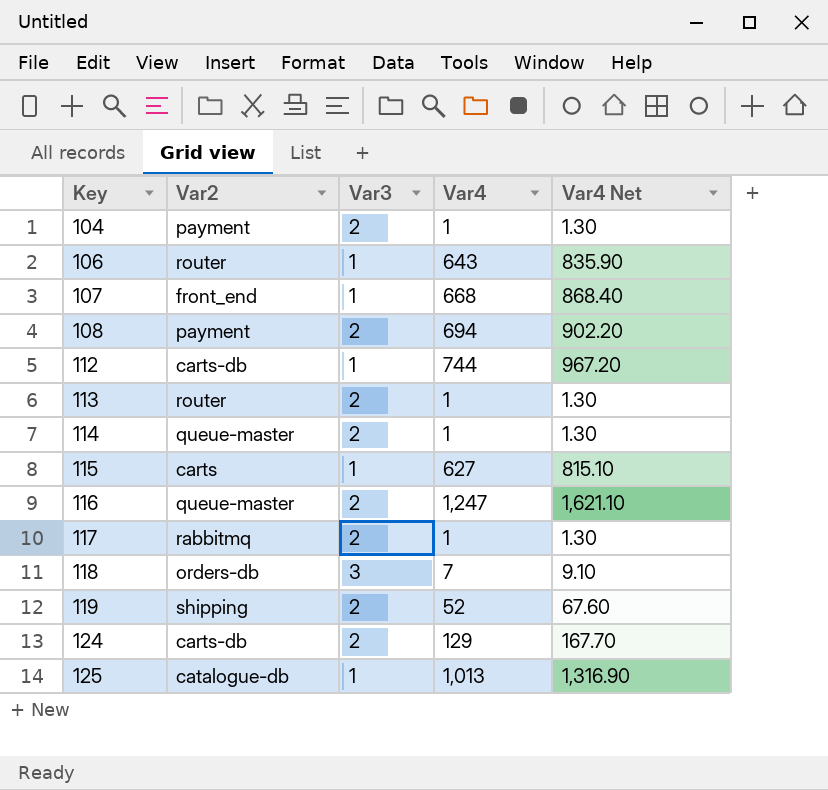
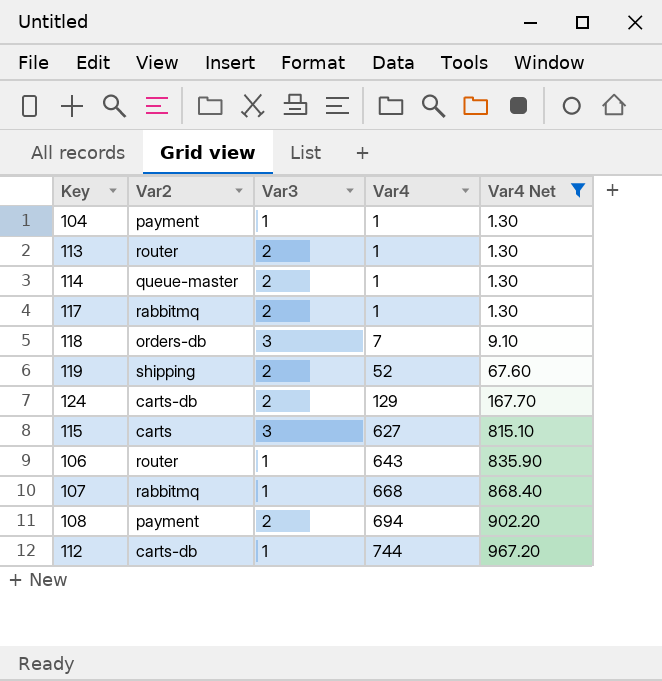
filter: none -> Var4 Net <= 967.20
row order: Key ascending -> Var4 ascending
104 | Var3: 2 -> 1
115 | Var3: 1 -> 3
107 | Var2: front_end -> rabbitmq

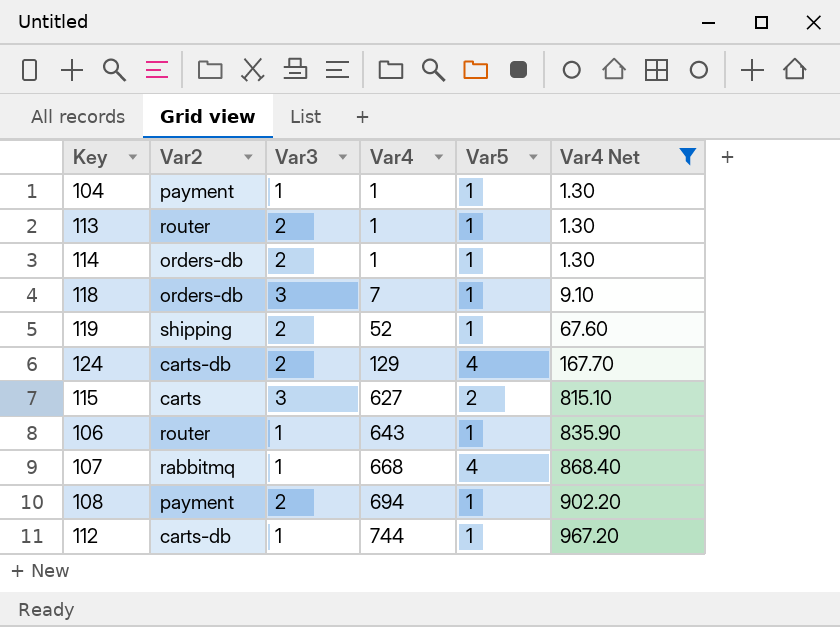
column Var5 | position: none -> 5
row 117: rabbitmq | 2 | 1 | 1.30 -> none
114 | Var2: queue-master -> orders-db

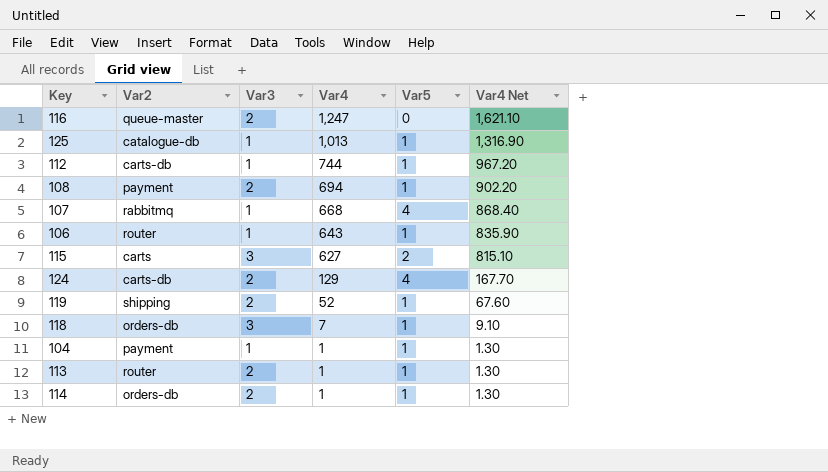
filter: Var4 Net <= 967.20 -> none
row order: Var4 ascending -> Var4 descending

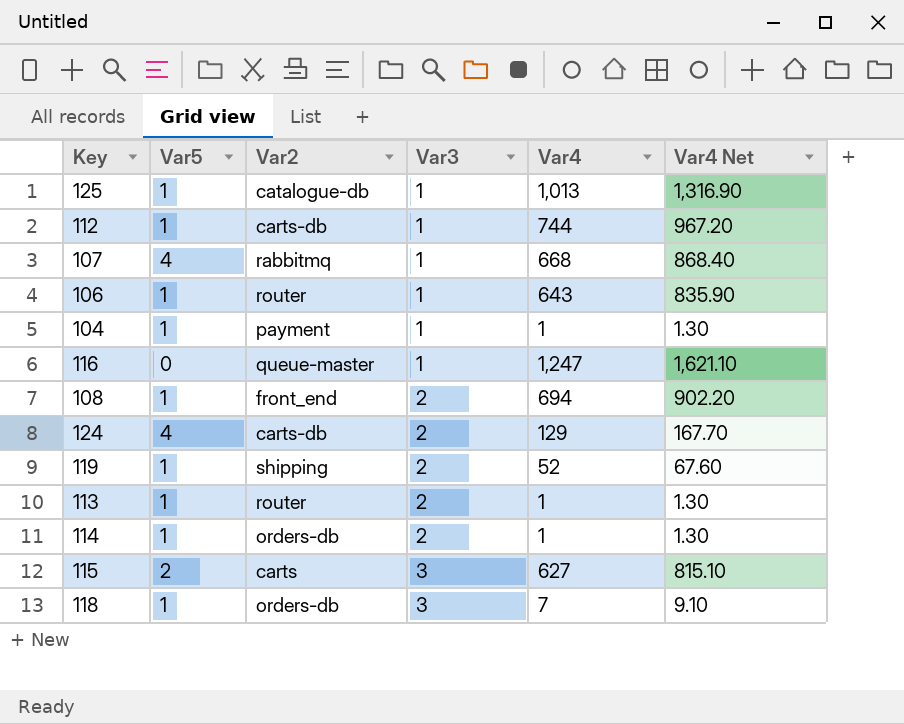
row order: Var4 descending -> Var3 ascending
column Var5 | position: 5 -> 2
116 | Var3: 2 -> 1
108 | Var2: payment -> front_end

